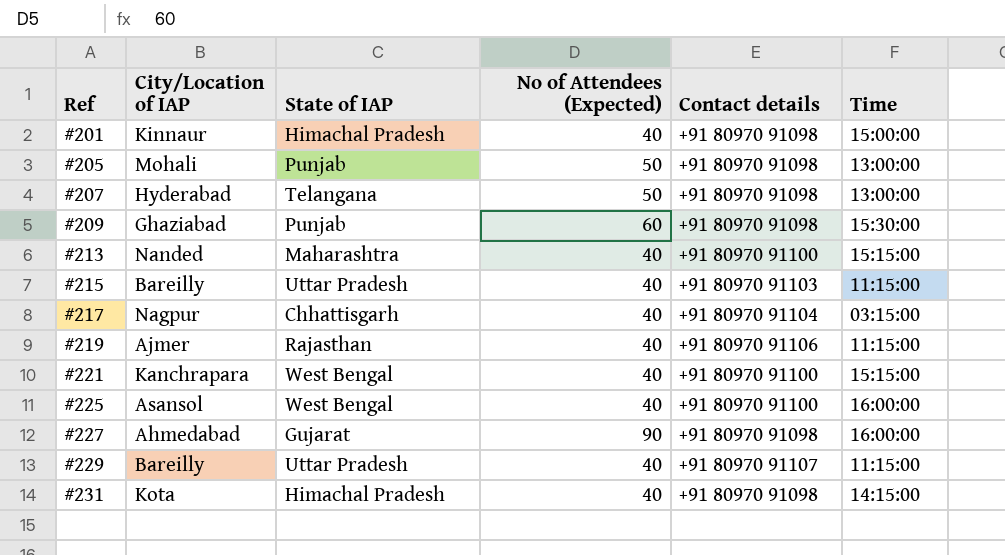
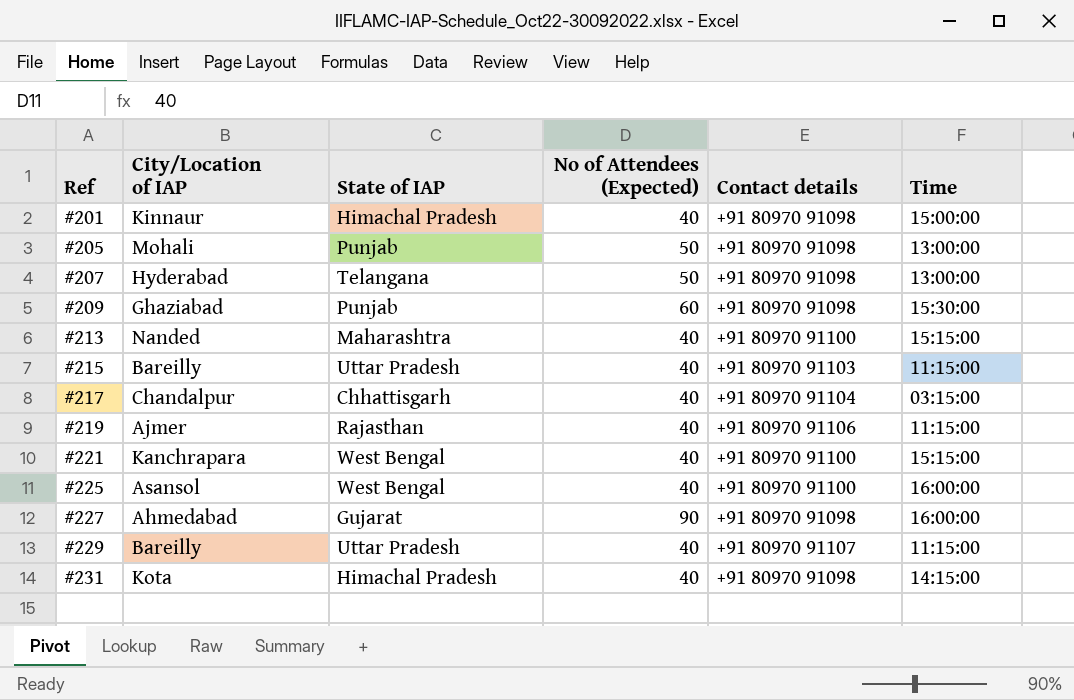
#217 | City/Location of IAP: Nagpur -> Chandalpur

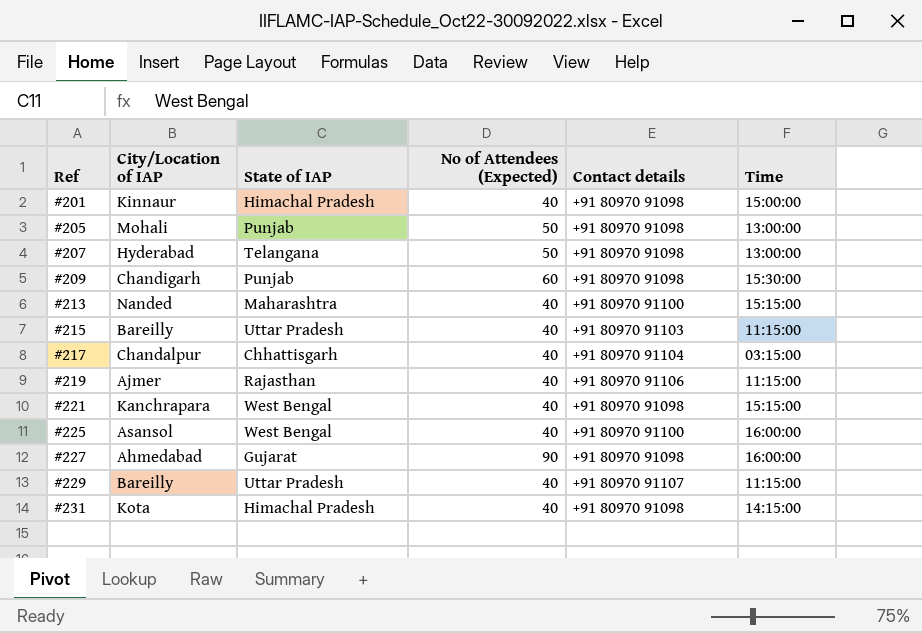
#209 | City/Location of IAP: Ghaziabad -> Chandigarh
#221 | Contact details: +91 80970 91100 -> +91 80970 91098

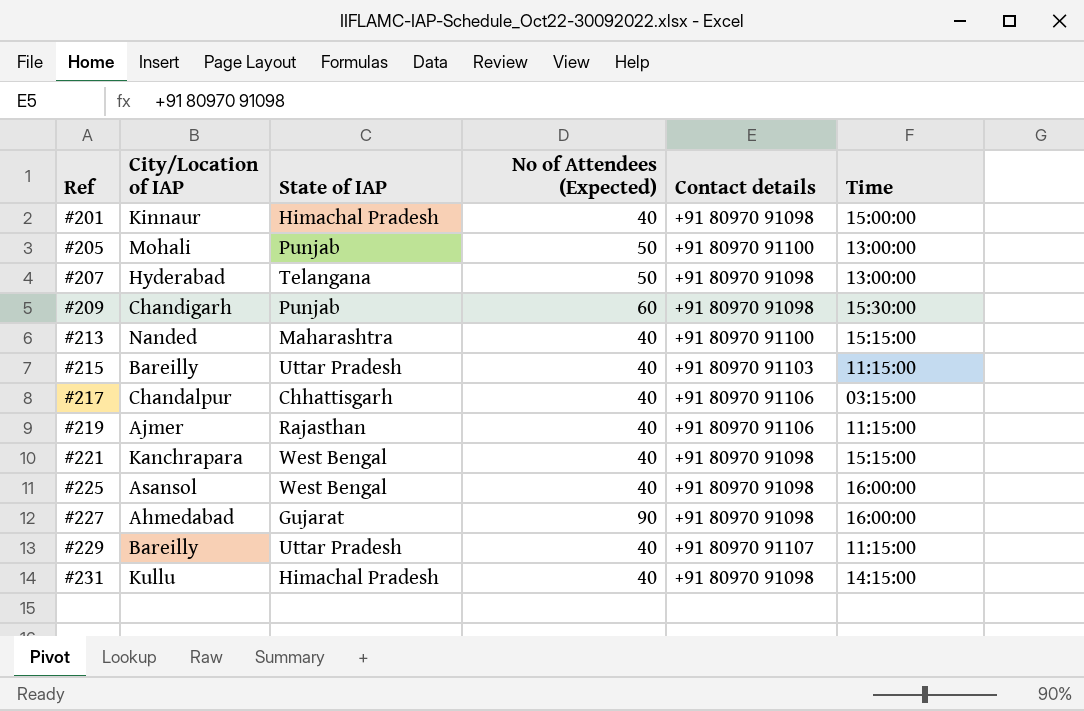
#205 | Contact details: +91 80970 91098 -> +91 80970 91100
#217 | Contact details: +91 80970 91104 -> +91 80970 91106
#225 | Contact details: +91 80970 91100 -> +91 80970 91098
#231 | City/Location of IAP: Kota -> Kullu

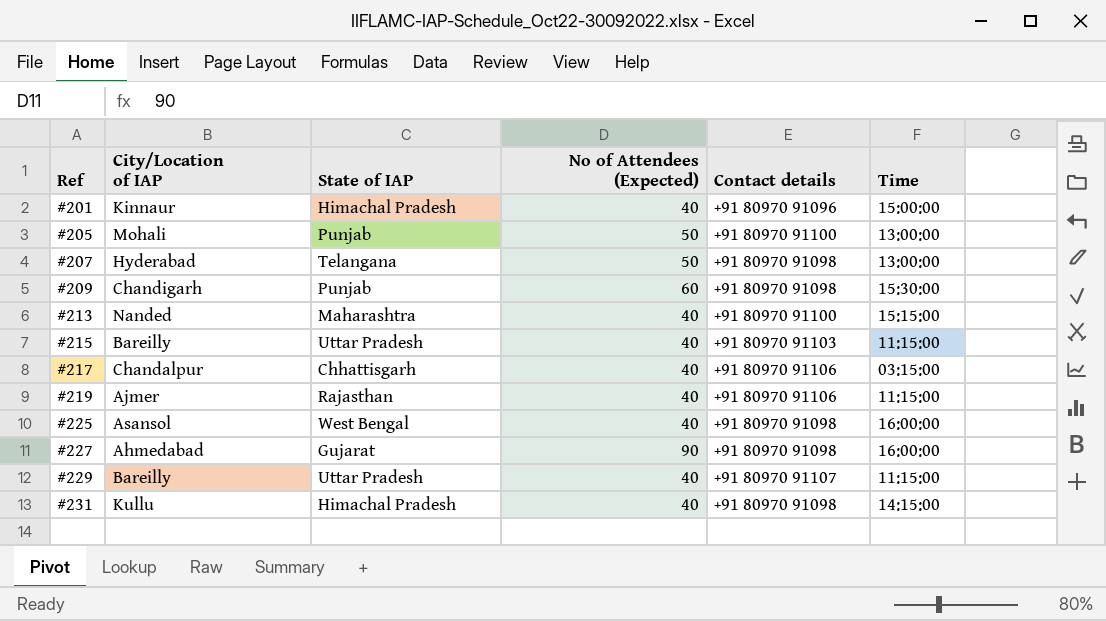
row #221: Kanchrapara | West Bengal | 40 | +91 80970 91098 | 15:15:00 -> none
#201 | Contact details: +91 80970 91098 -> +91 80970 91096

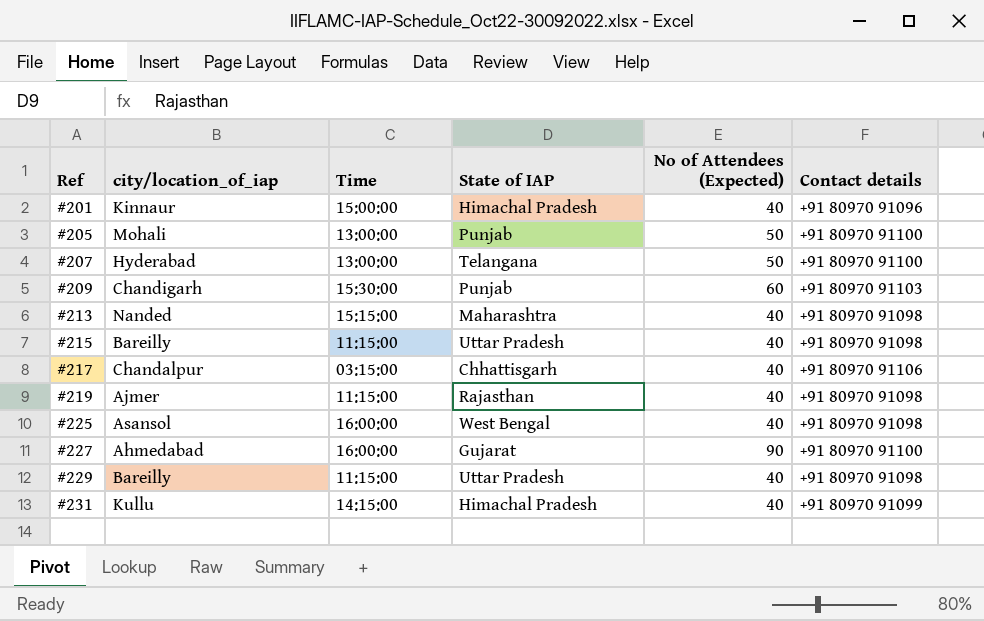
column name: City/Location of IAP -> city/location_of_iap
column Time | position: 6 -> 3
#207 | Contact details: +91 80970 91098 -> +91 80970 91100
#209 | Contact details: +91 80970 91098 -> +91 80970 91103
#213 | Contact details: +91 80970 91100 -> +91 80970 91098
#215 | Contact details: +91 80970 91103 -> +91 80970 91098
#219 | Contact details: +91 80970 91106 -> +91 80970 91098
#227 | Contact details: +91 80970 91098 -> +91 80970 91100
#229 | Contact details: +91 80970 91107 -> +91 80970 91098
#231 | Contact details: +91 80970 91098 -> +91 80970 91099

